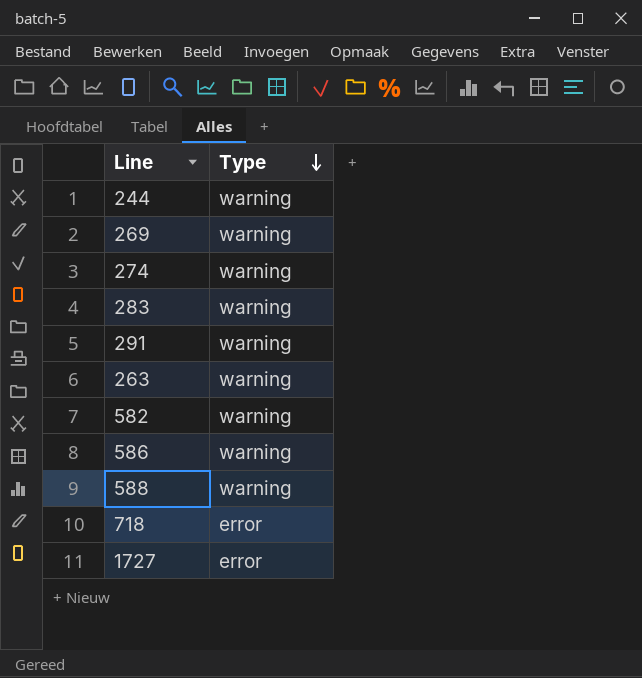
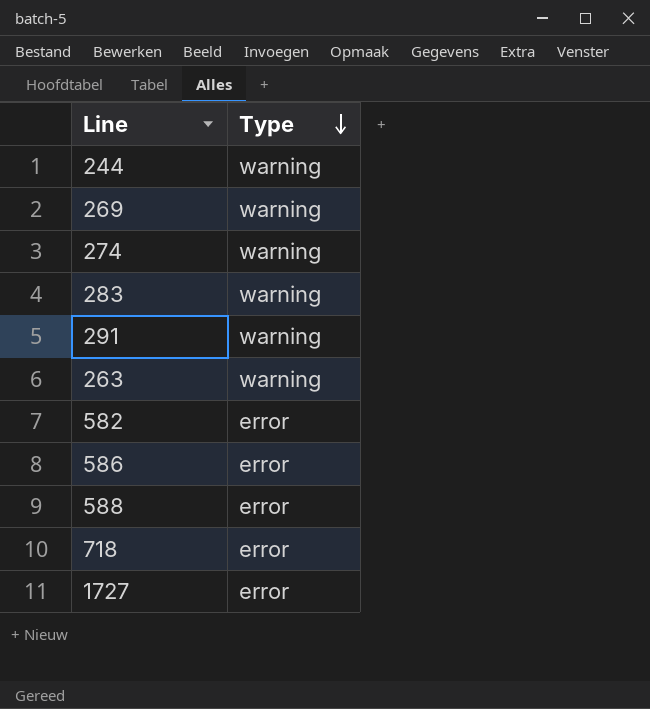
582 | Type: warning -> error
586 | Type: warning -> error
588 | Type: warning -> error

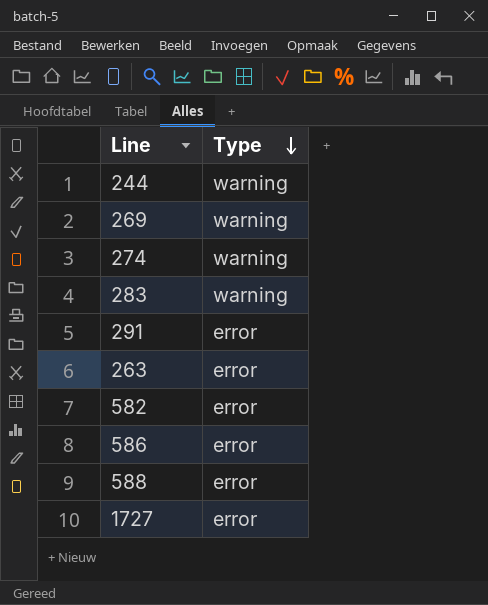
row 718: error -> none
291 | Type: warning -> error
263 | Type: warning -> error

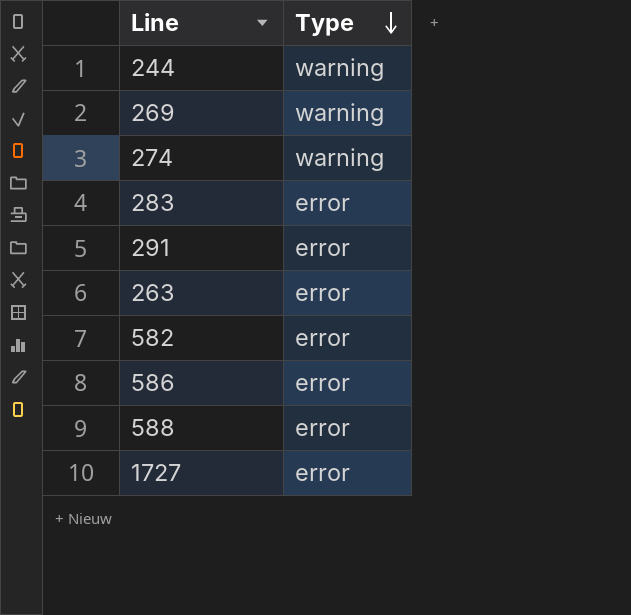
283 | Type: warning -> error

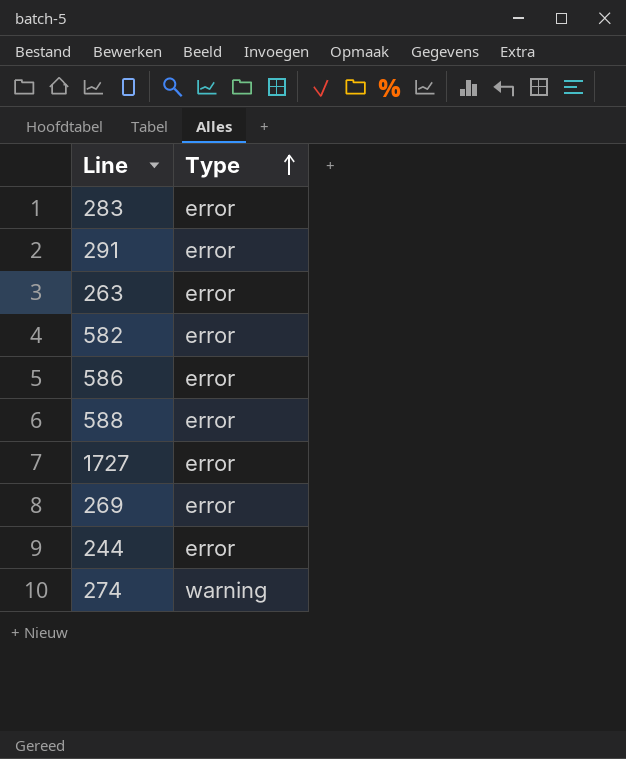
row order: Type descending -> Type ascending
269 | Type: warning -> error
244 | Type: warning -> error

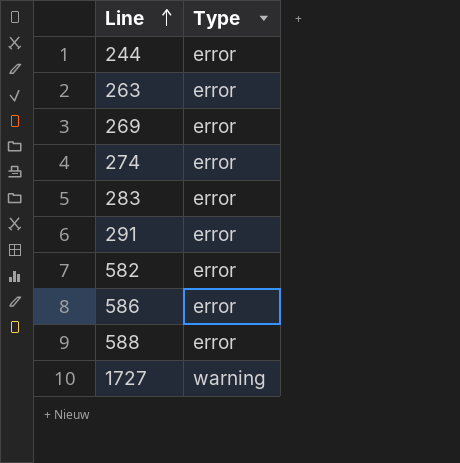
row order: Type ascending -> Line ascending
274 | Type: warning -> error
1727 | Type: error -> warning

